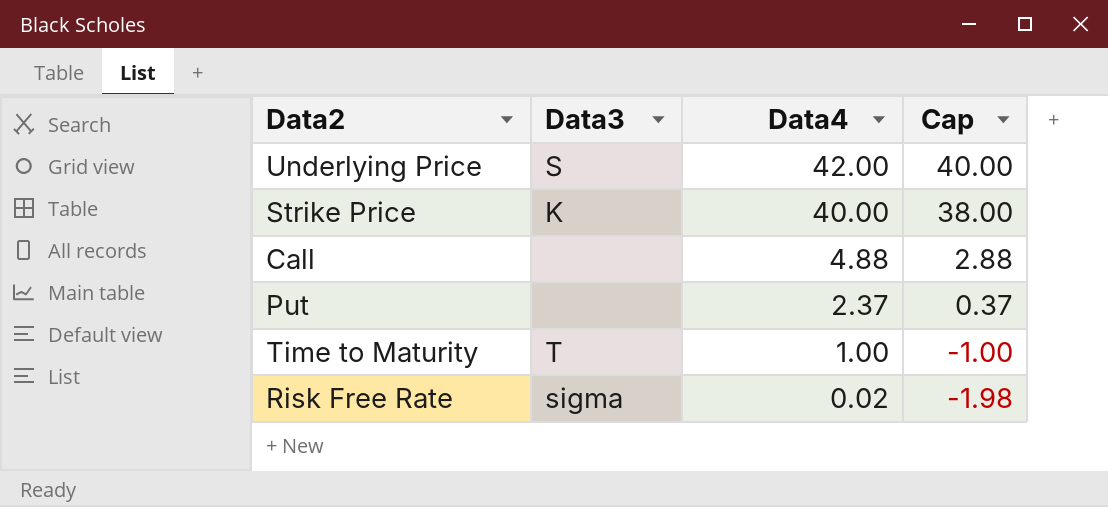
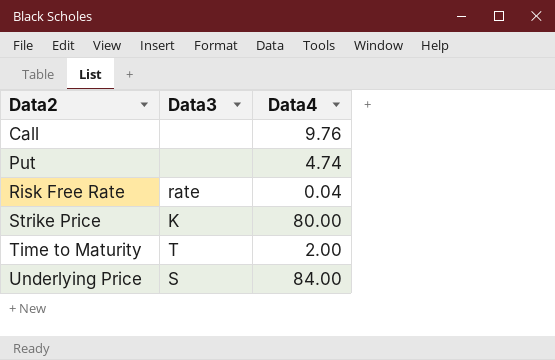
row order: Data4 descending -> Data2 ascending
column Cap | formula: [Data4] - 2 -> none
Call | Data4: 4.88 -> 9.76
Put | Data4: 2.37 -> 4.74
Risk Free Rate | Data3: sigma -> rate
Risk Free Rate | Data4: 0.02 -> 0.04
Strike Price | Data4: 40.00 -> 80.00
Time to Maturity | Data4: 1.00 -> 2.00
Underlying Price | Data4: 42.00 -> 84.00

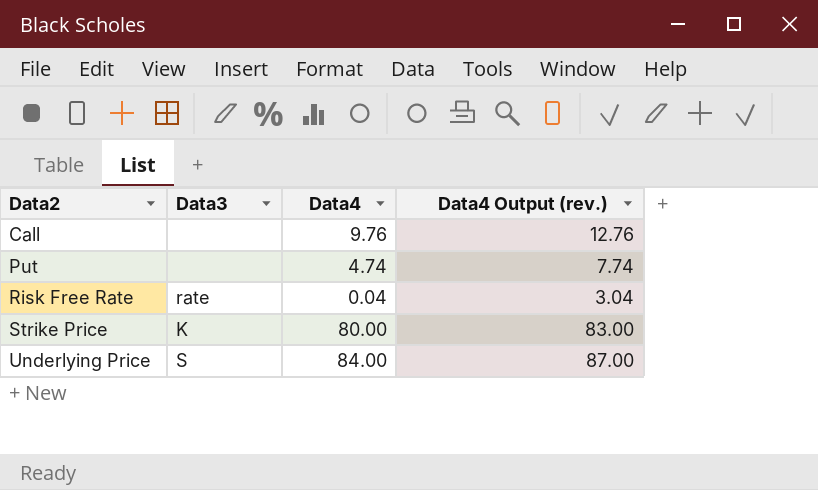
column Data4 Output (rev.) | formula: none -> [Data4] + 3
row Time to Maturity: T | 2.00 -> none

